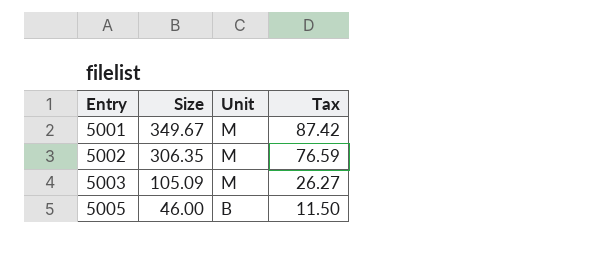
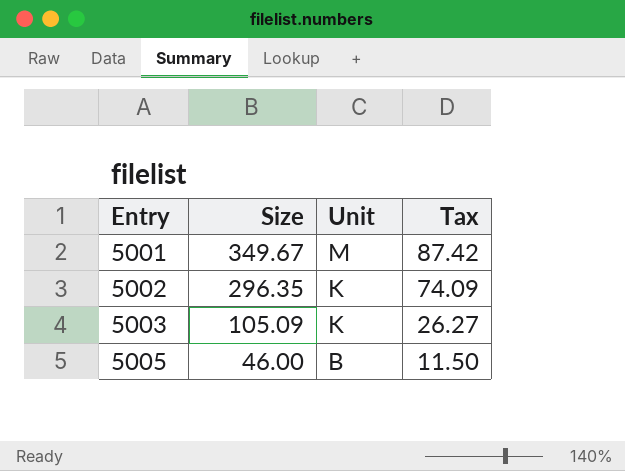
5002 | Size: 306.35 -> 296.35
5002 | Unit: M -> K
5002 | Tax: 76.59 -> 74.09
5003 | Unit: M -> K

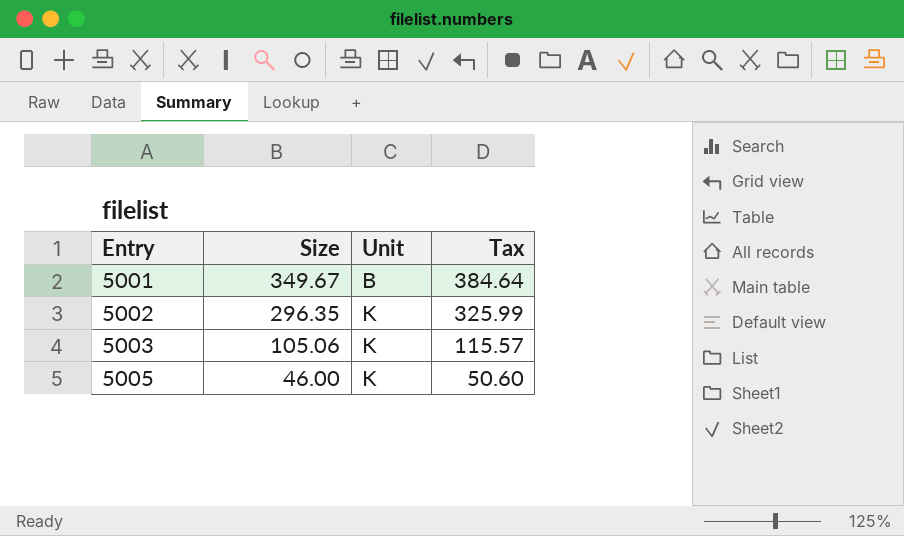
column Tax | formula: [Size] * 0.25 -> [Size] * 1.1
5001 | Unit: M -> B
5003 | Size: 105.09 -> 105.06
5005 | Unit: B -> K

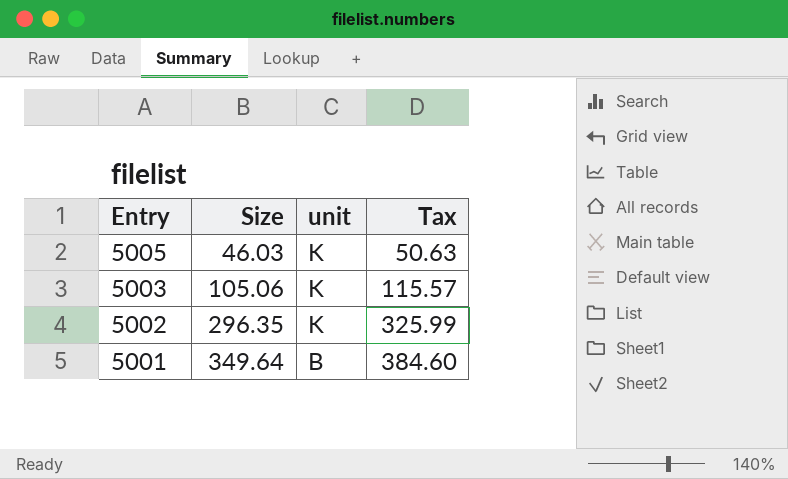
row order: Entry ascending -> Entry descending
column name: Unit -> unit
5005 | Size: 46.00 -> 46.03
5005 | Tax: 50.60 -> 50.63
5001 | Size: 349.67 -> 349.64
5001 | Tax: 384.64 -> 384.60

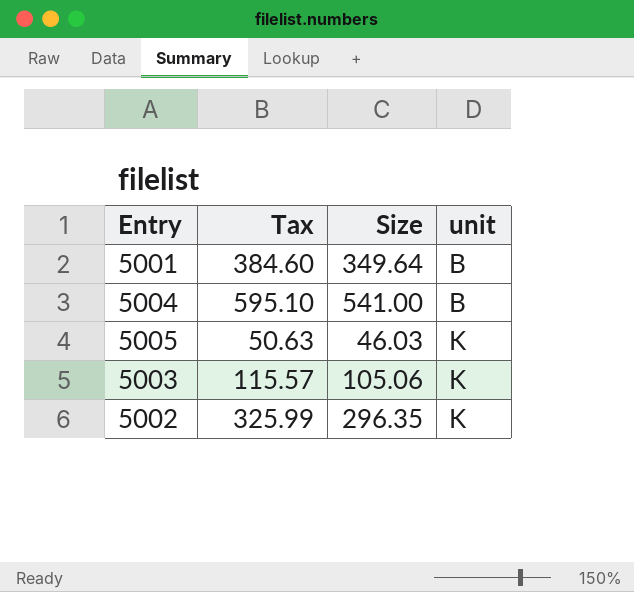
row order: Entry descending -> unit ascending
column Tax | position: 4 -> 2
row 5004: none -> 595.10 | 541.00 | B

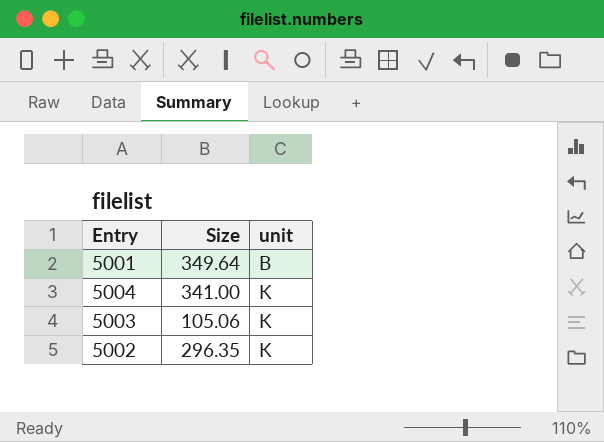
column Tax | formula: [Size] * 1.1 -> none
row 5005: 50.63 | 46.03 | K -> none
5004 | Size: 541.00 -> 341.00
5004 | unit: B -> K

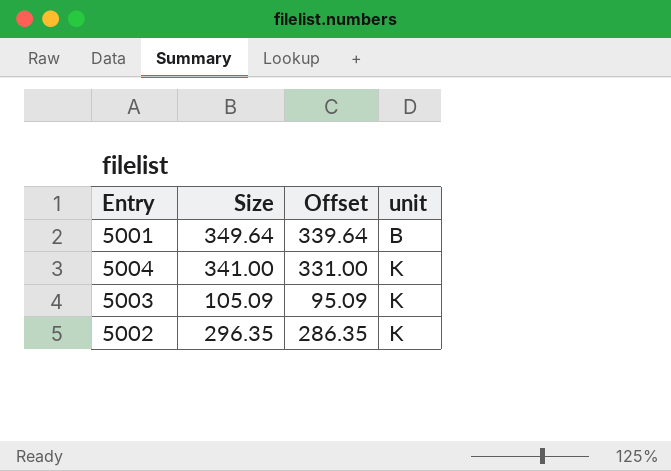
column Offset | formula: none -> [Size] - 10
5003 | Size: 105.06 -> 105.09

